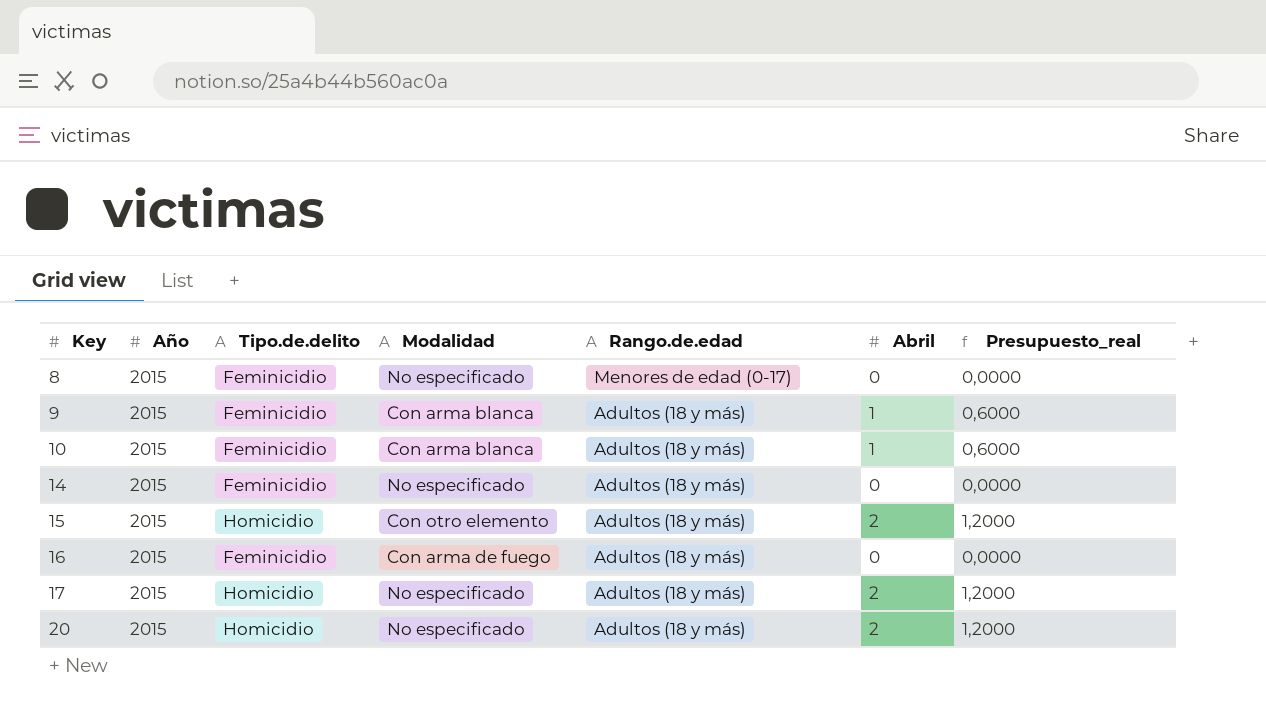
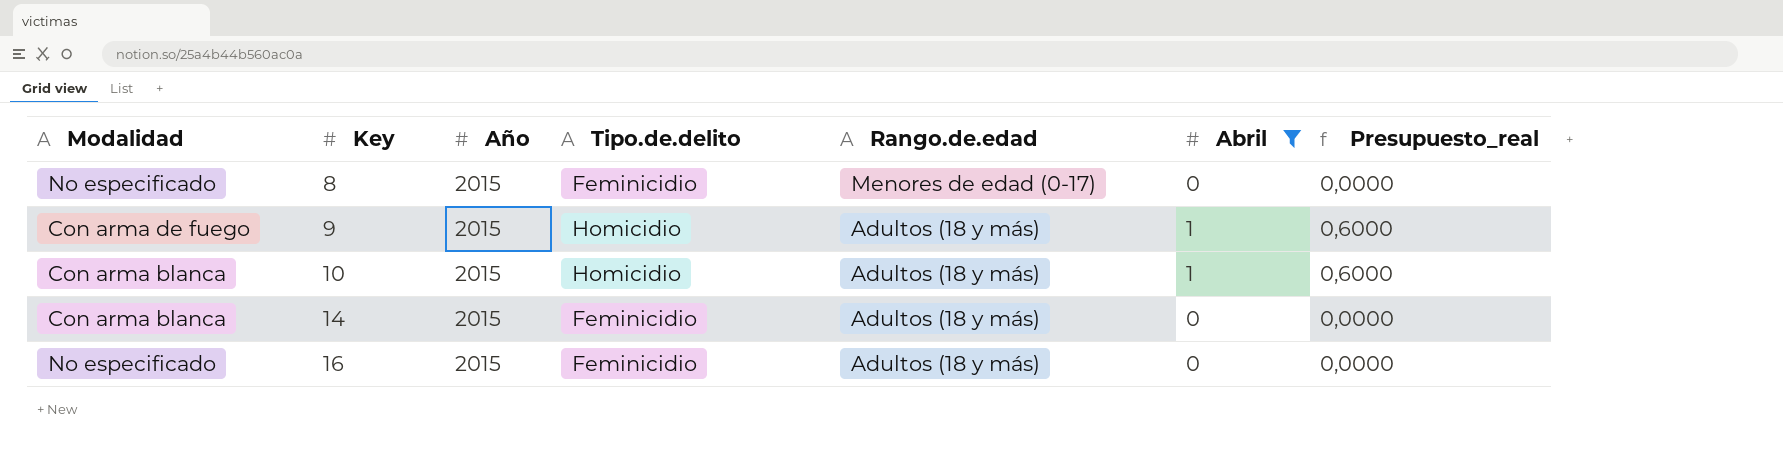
filter: none -> Abril != 2
column Modalidad | position: 4 -> 1
9 | Modalidad: Con arma blanca -> Con arma de fuego
9 | Tipo.de.delito: Feminicidio -> Homicidio
10 | Tipo.de.delito: Feminicidio -> Homicidio
14 | Modalidad: No especificado -> Con arma blanca
16 | Modalidad: Con arma de fuego -> No especificado

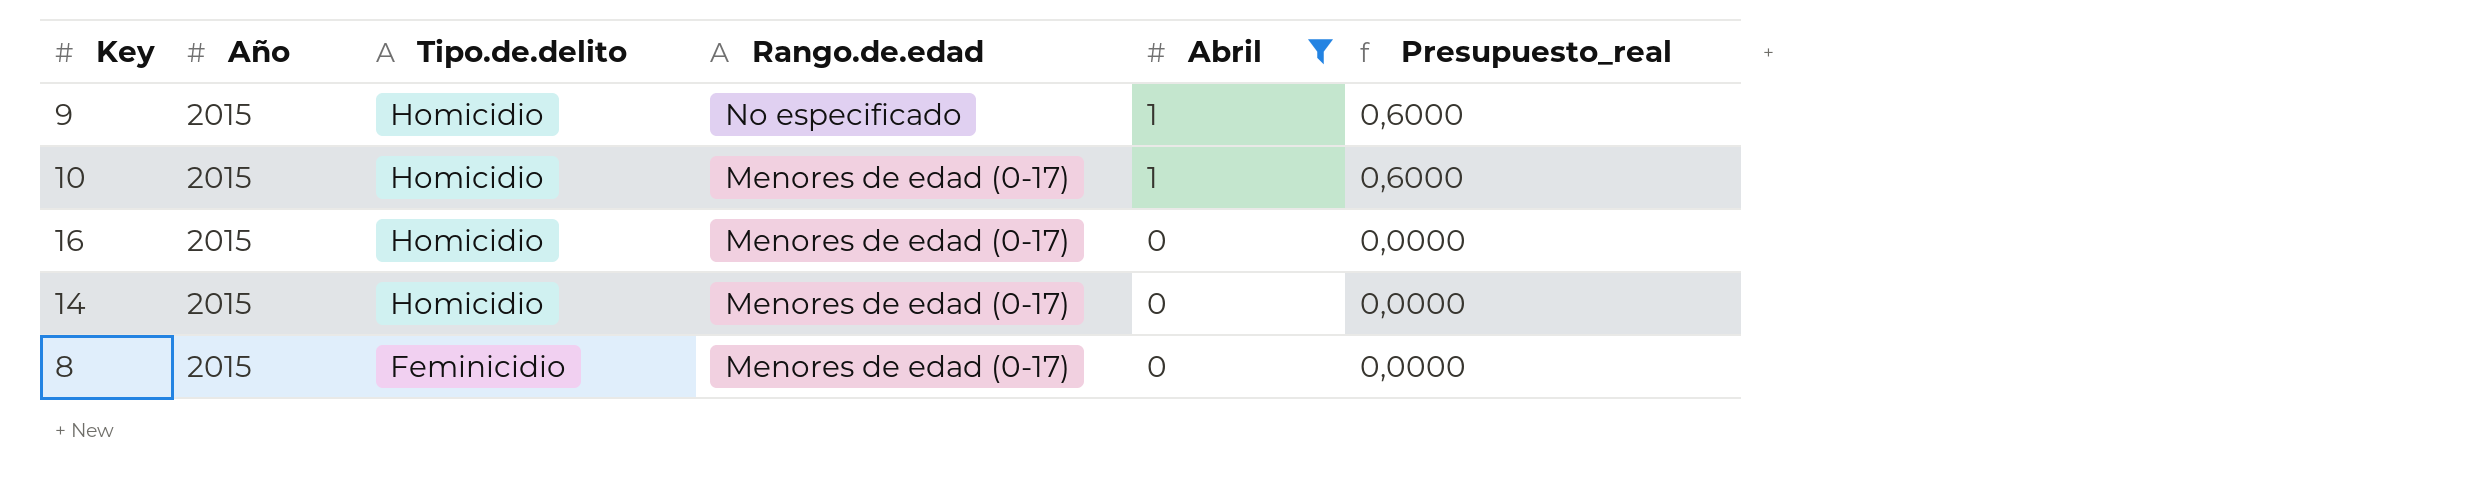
row order: Key ascending -> Tipo.de.delito descending
column Modalidad | position: 1 -> none
9 | Rango.de.edad: Adultos (18 y más) -> No especificado
10 | Rango.de.edad: Adultos (18 y más) -> Menores de edad (0-17)
16 | Tipo.de.delito: Feminicidio -> Homicidio
16 | Rango.de.edad: Adultos (18 y más) -> Menores de edad (0-17)
14 | Tipo.de.delito: Feminicidio -> Homicidio
14 | Rango.de.edad: Adultos (18 y más) -> Menores de edad (0-17)

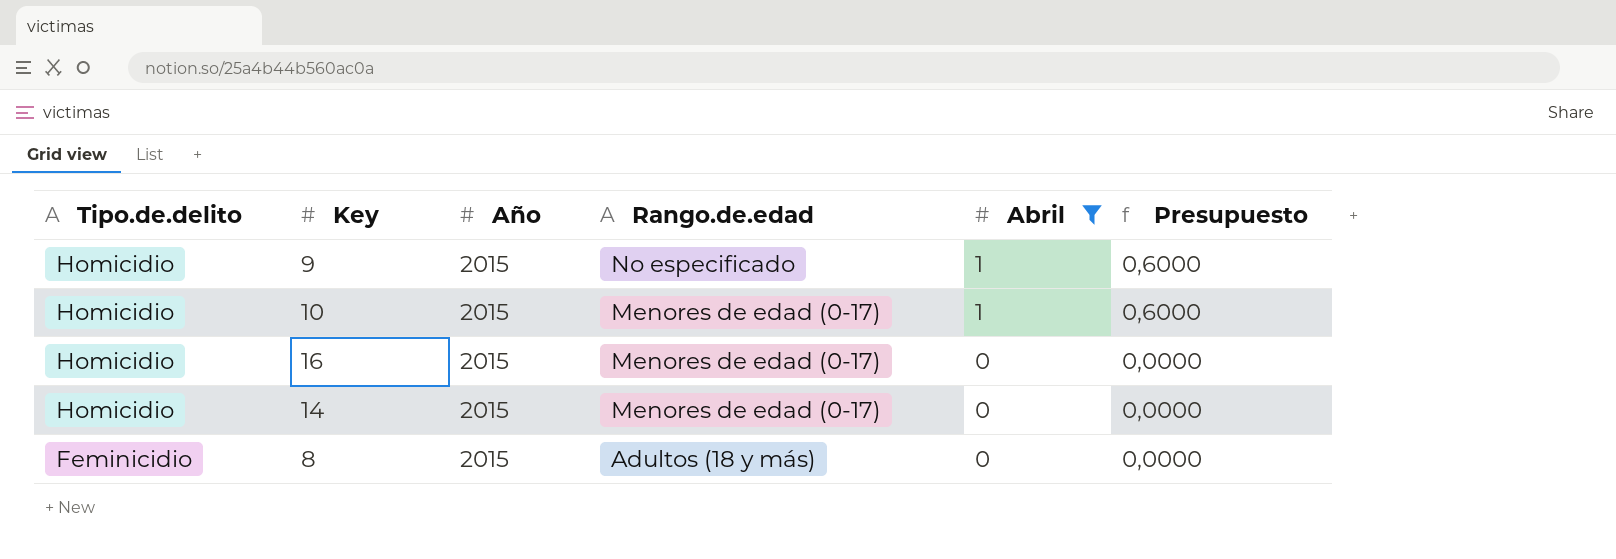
column Tipo.de.delito | position: 3 -> 1
column name: Presupuesto_real -> Presupuesto
8 | Rango.de.edad: Menores de edad (0-17) -> Adultos (18 y más)

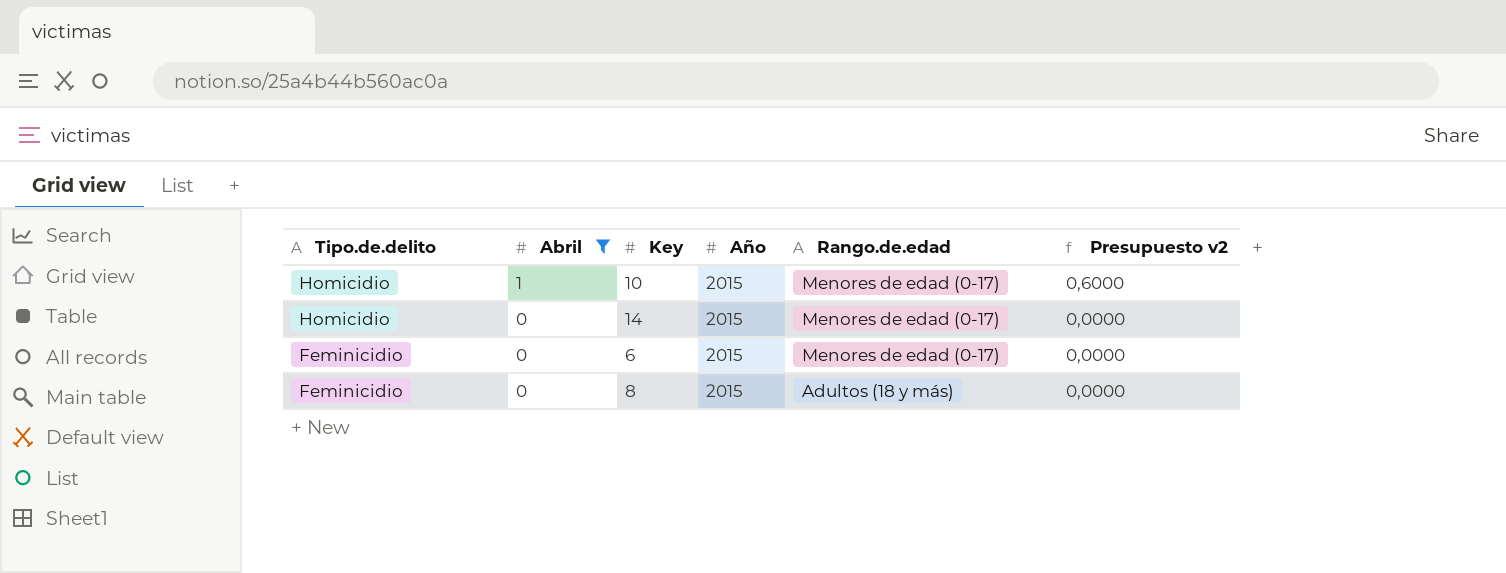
column Abril | position: 5 -> 2
column name: Presupuesto -> Presupuesto v2
row 9: Homicidio | 2015 | No especificado | 1 | 0,6000 -> none
row 16: Homicidio | 2015 | Menores de edad (0-17) | 0 | 0,0000 -> none
row 6: none -> Feminicidio | 0 | 2015 | Menores de edad (0-17) | 0,0000

